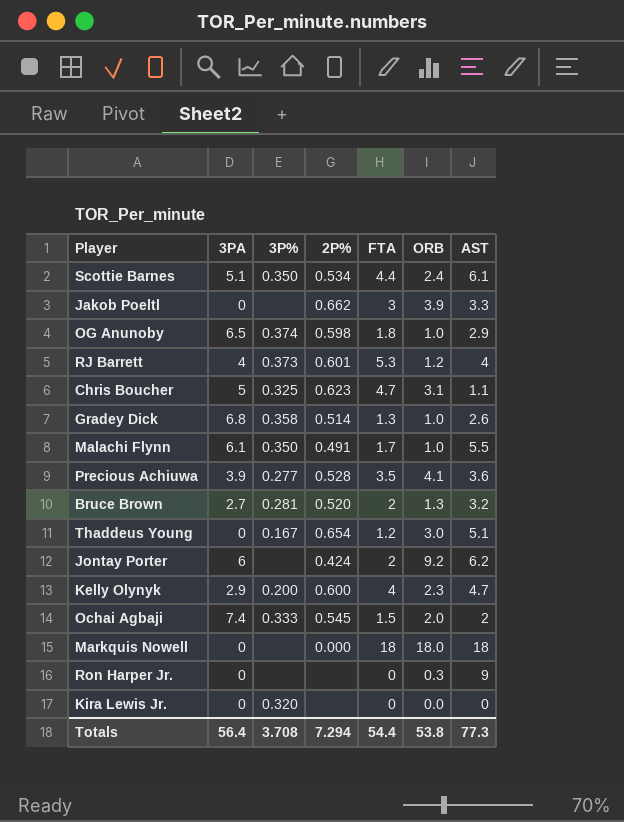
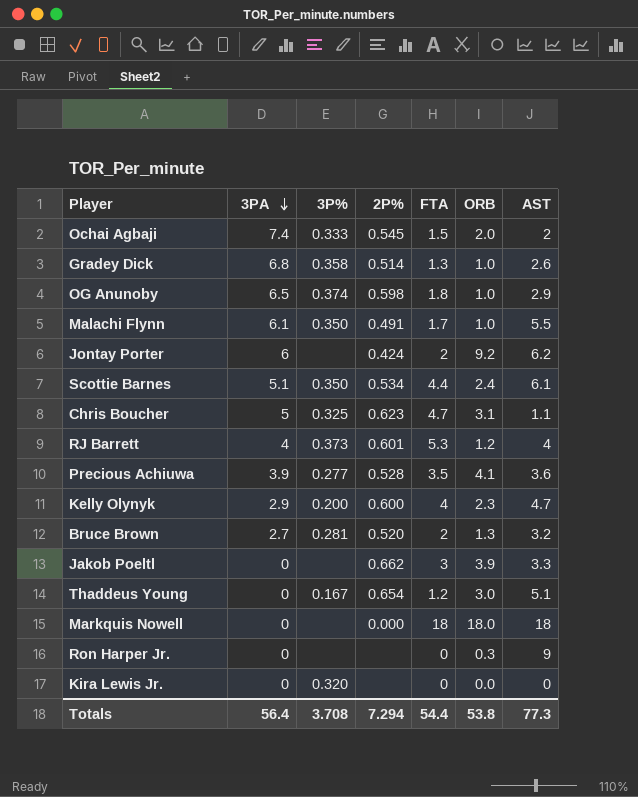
row order: none -> 3PA descending

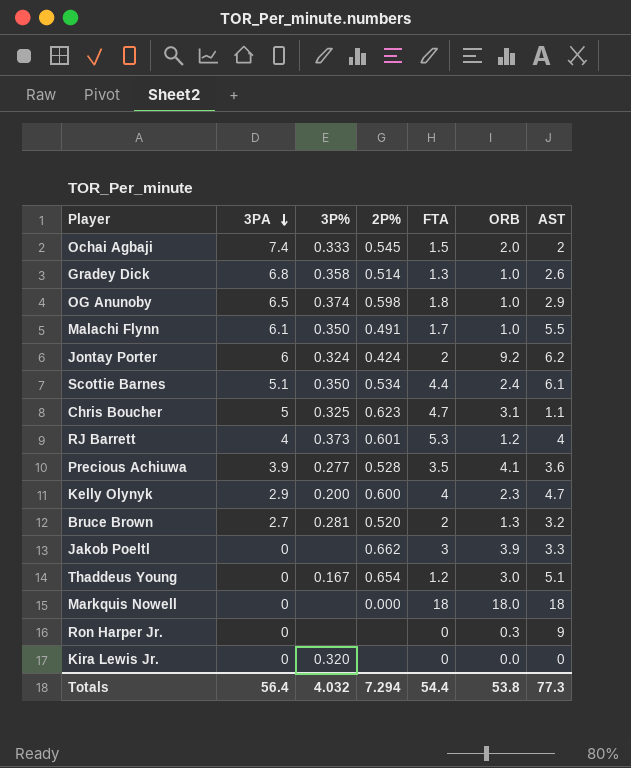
Jontay Porter | 3P%: none -> 0.324
Totals | 3P%: 3.708 -> 4.032

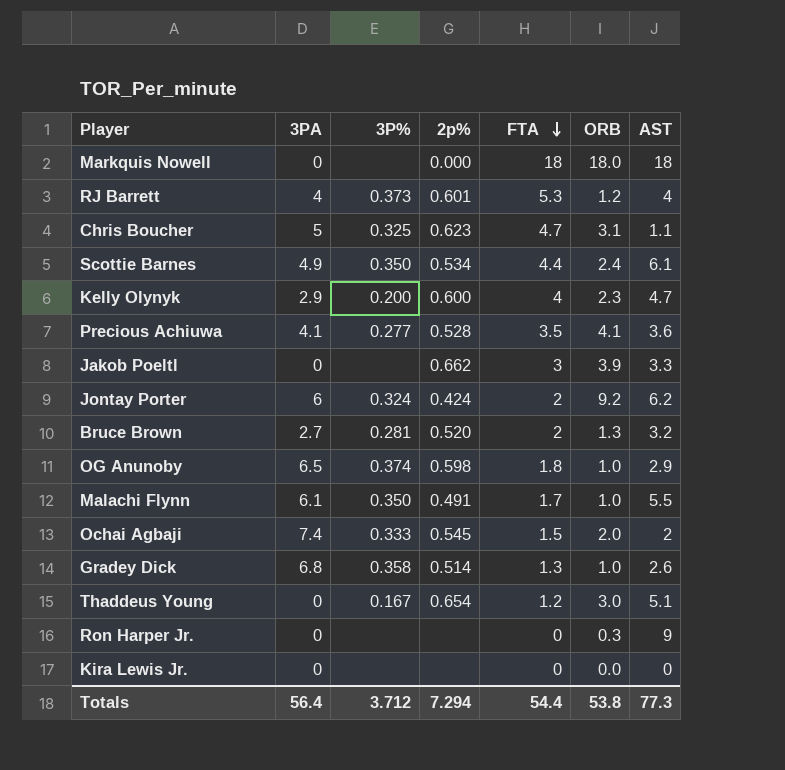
row order: 3PA descending -> FTA descending
column name: 2P% -> 2p%
Scottie Barnes | 3PA: 5.1 -> 4.9
Precious Achiuwa | 3PA: 3.9 -> 4.1
Kira Lewis Jr. | 3P%: 0.320 -> none
Totals | 3P%: 4.032 -> 3.712

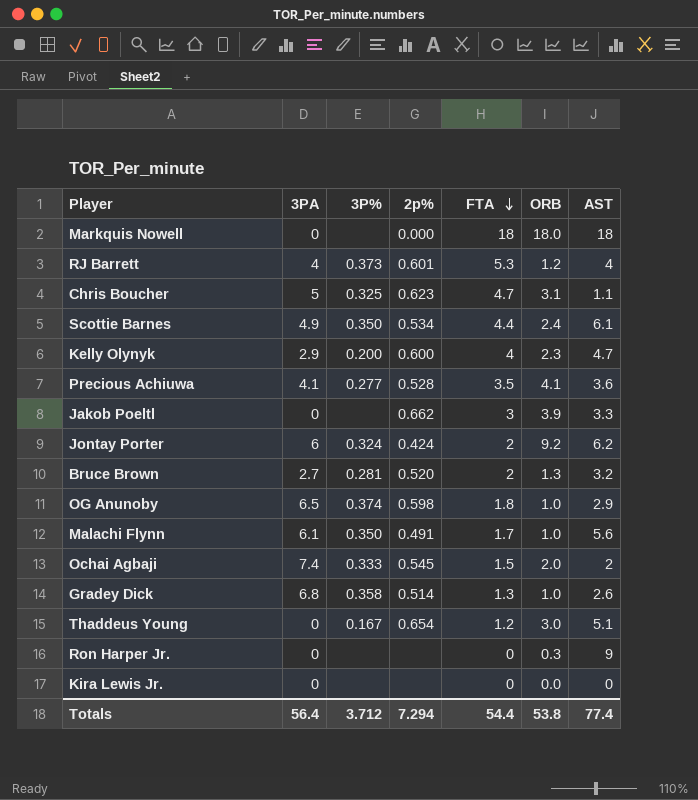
Malachi Flynn | AST: 5.5 -> 5.6
Totals | AST: 77.3 -> 77.4

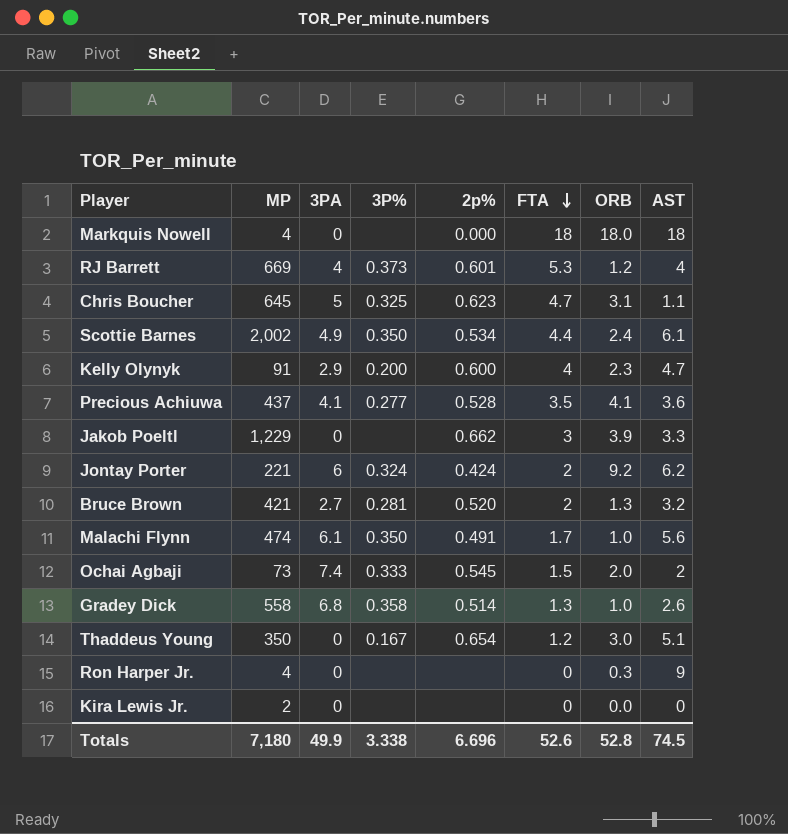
column MP | position: none -> 2
row OG Anunoby: 6.5 | 0.374 | 0.598 | 1.8 | 1.0 | 2.9 -> none
Totals | 3PA: 56.4 -> 49.9
Totals | 3P%: 3.712 -> 3.338
Totals | 2p%: 7.294 -> 6.696
Totals | FTA: 54.4 -> 52.6
Totals | ORB: 53.8 -> 52.8
Totals | AST: 77.4 -> 74.5

